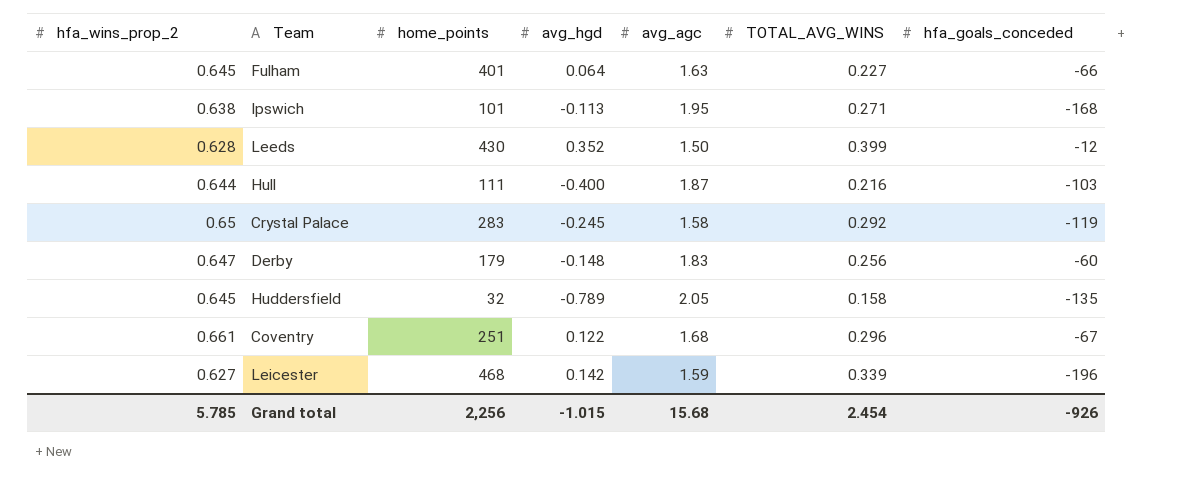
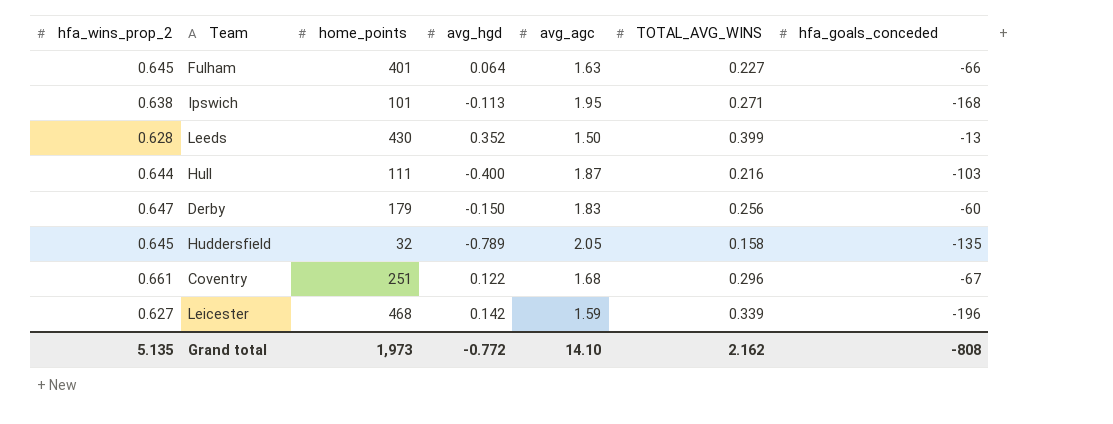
row Crystal Palace: 0.65 | 283 | -0.245 | 1.58 | 0.292 | -119 -> none
Leeds | hfa_goals_conceded: -12 -> -13
Derby | avg_hgd: -0.148 -> -0.150
Grand total | hfa_wins_prop_2: 5.785 -> 5.135
Grand total | home_points: 2,256 -> 1,973
Grand total | avg_hgd: -1.015 -> -0.772
Grand total | avg_agc: 15.68 -> 14.10
Grand total | TOTAL_AVG_WINS: 2.454 -> 2.162
Grand total | hfa_goals_conceded: -926 -> -808

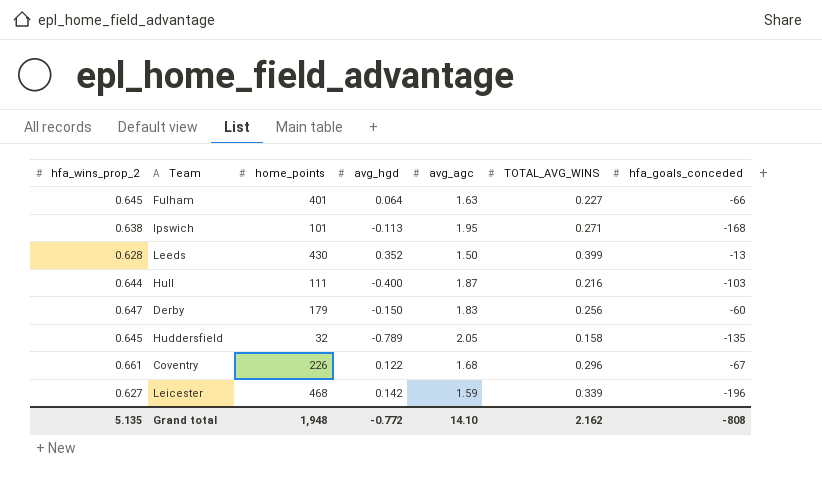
Coventry | home_points: 251 -> 226
Grand total | home_points: 1,973 -> 1,948

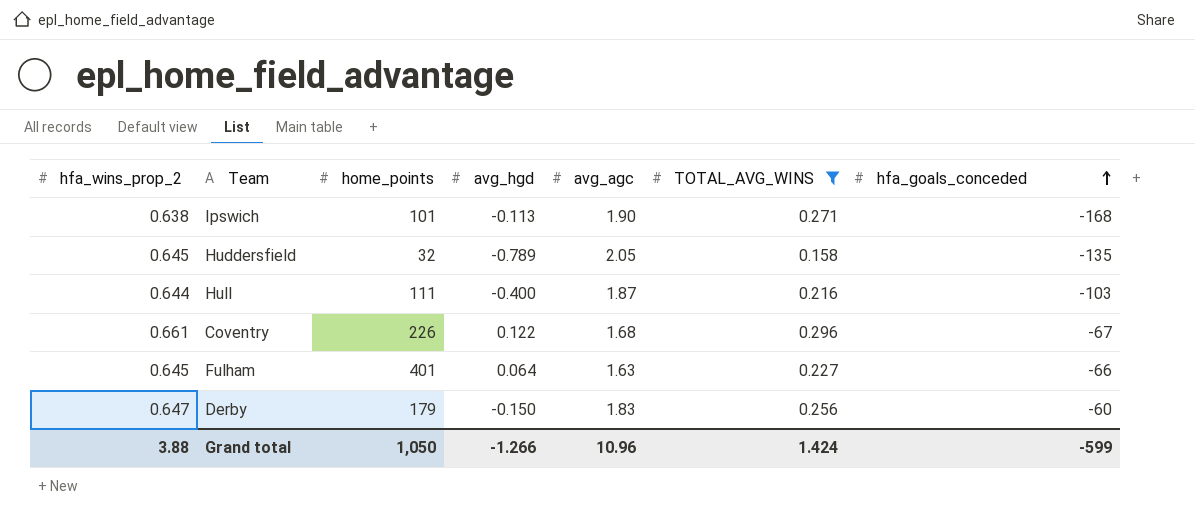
filter: none -> TOTAL_AVG_WINS <= 0.296
row order: none -> hfa_goals_conceded ascending
Ipswich | avg_agc: 1.95 -> 1.90
Grand total | hfa_wins_prop_2: 5.135 -> 3.88
Grand total | home_points: 1,948 -> 1,050
Grand total | avg_hgd: -0.772 -> -1.266
Grand total | avg_agc: 14.10 -> 10.96
Grand total | TOTAL_AVG_WINS: 2.162 -> 1.424
Grand total | hfa_goals_conceded: -808 -> -599

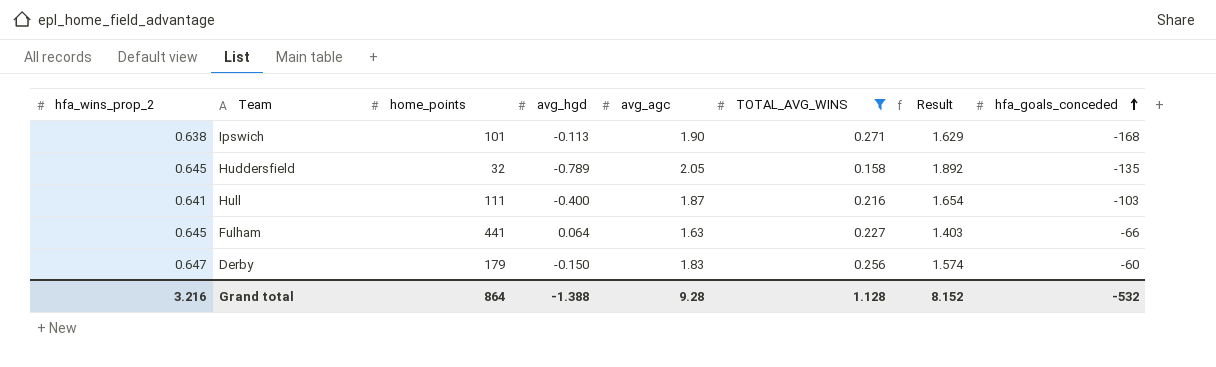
column Result | formula: none -> [avg_agc] - [TOTAL_AVG_WINS]
row Coventry: 0.661 | 226 | 0.122 | 1.68 | 0.296 | -67 -> none
Hull | hfa_wins_prop_2: 0.644 -> 0.641
Fulham | home_points: 401 -> 441
Grand total | hfa_wins_prop_2: 3.88 -> 3.216
Grand total | home_points: 1,050 -> 864
Grand total | avg_hgd: -1.266 -> -1.388
Grand total | avg_agc: 10.96 -> 9.28
Grand total | TOTAL_AVG_WINS: 1.424 -> 1.128
Grand total | hfa_goals_conceded: -599 -> -532

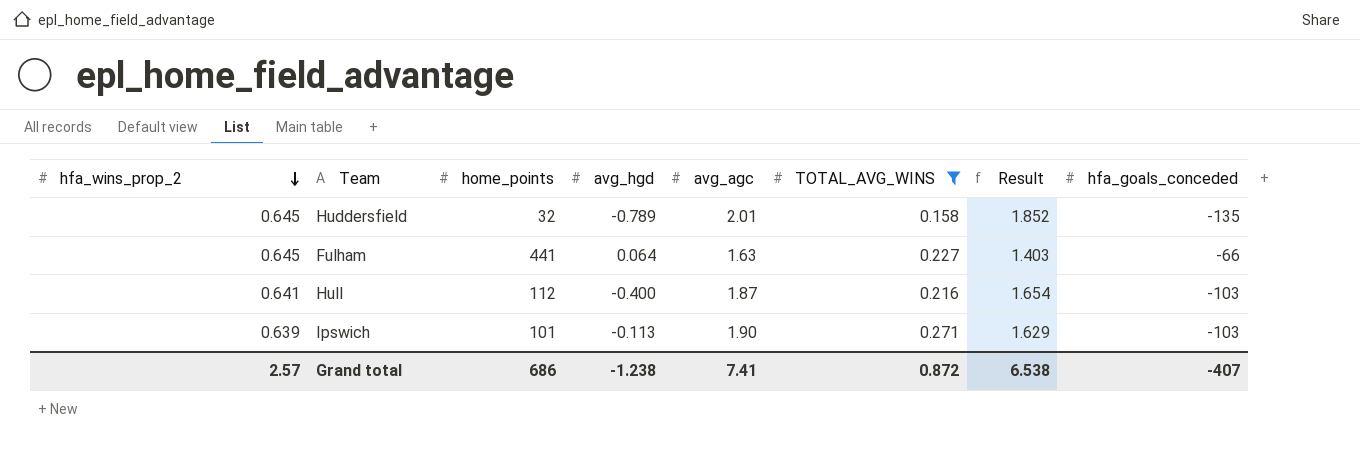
row order: hfa_goals_conceded ascending -> hfa_wins_prop_2 descending
row Derby: 0.647 | 179 | -0.150 | 1.83 | 0.256 | 1.574 | -60 -> none
Huddersfield | avg_agc: 2.05 -> 2.01
Huddersfield | Result: 1.892 -> 1.852
Hull | home_points: 111 -> 112
Ipswich | hfa_wins_prop_2: 0.638 -> 0.639
Ipswich | hfa_goals_conceded: -168 -> -103
Grand total | hfa_wins_prop_2: 3.216 -> 2.57
Grand total | home_points: 864 -> 686
Grand total | avg_hgd: -1.388 -> -1.238
Grand total | avg_agc: 9.28 -> 7.41
Grand total | TOTAL_AVG_WINS: 1.128 -> 0.872
Grand total | Result: 8.152 -> 6.538
Grand total | hfa_goals_conceded: -532 -> -407

